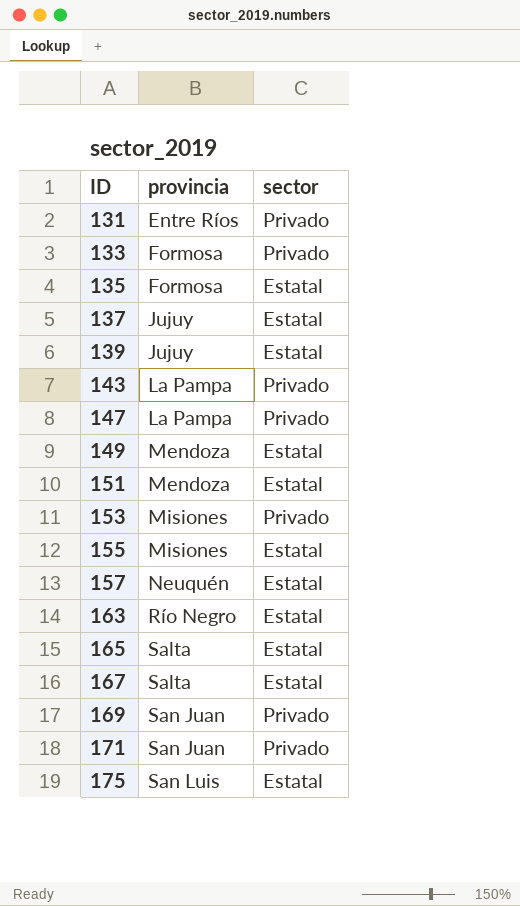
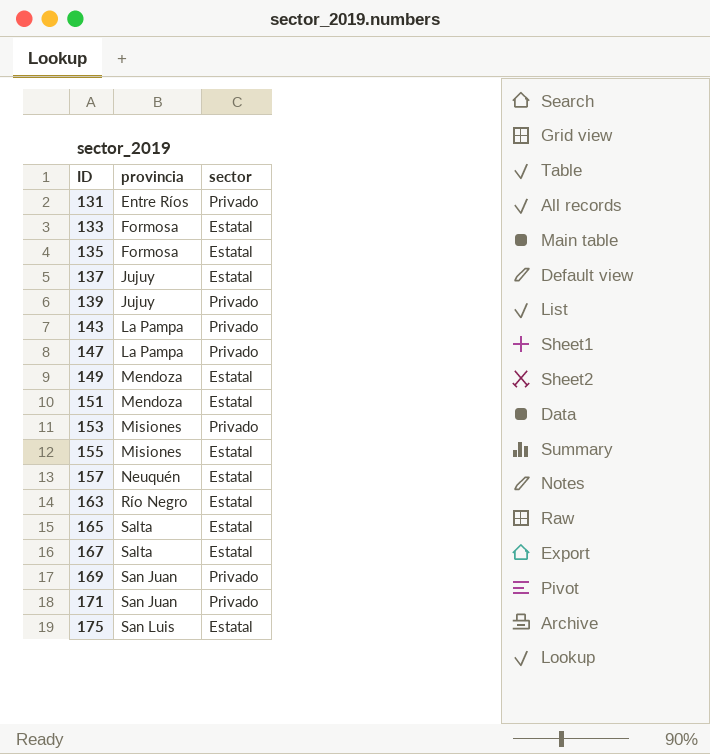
133 | sector: Privado -> Estatal
139 | sector: Estatal -> Privado

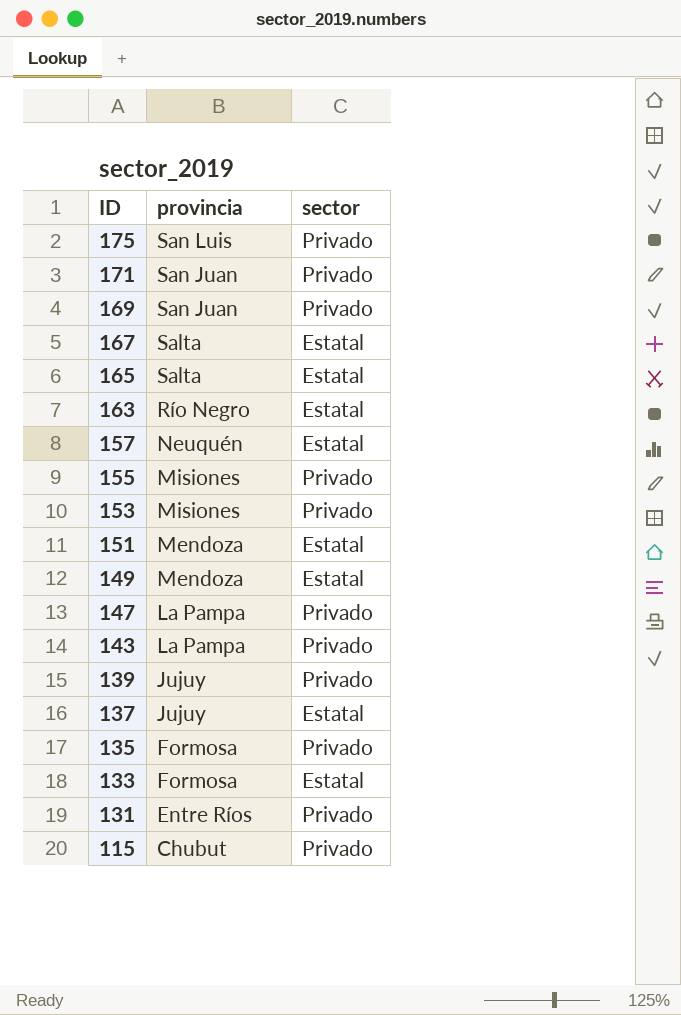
row order: ID ascending -> ID descending
175 | sector: Estatal -> Privado
155 | sector: Estatal -> Privado
135 | sector: Estatal -> Privado
row 115: none -> Chubut | Privado

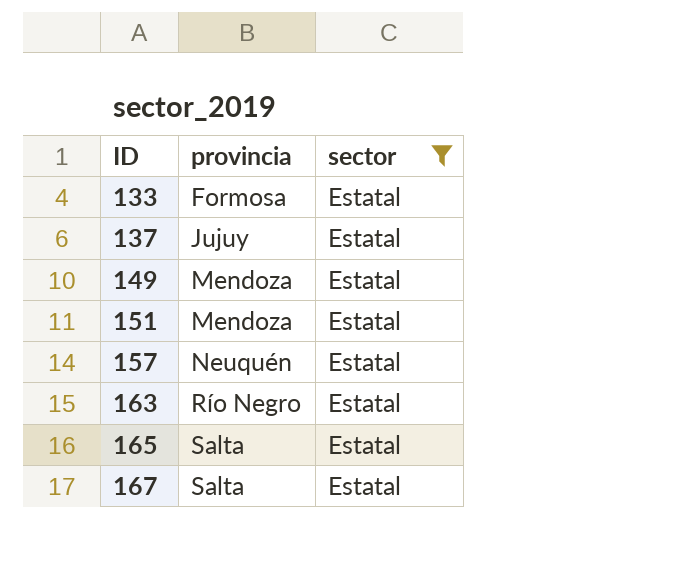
filter: none -> sector = Estatal
row order: ID descending -> ID ascending

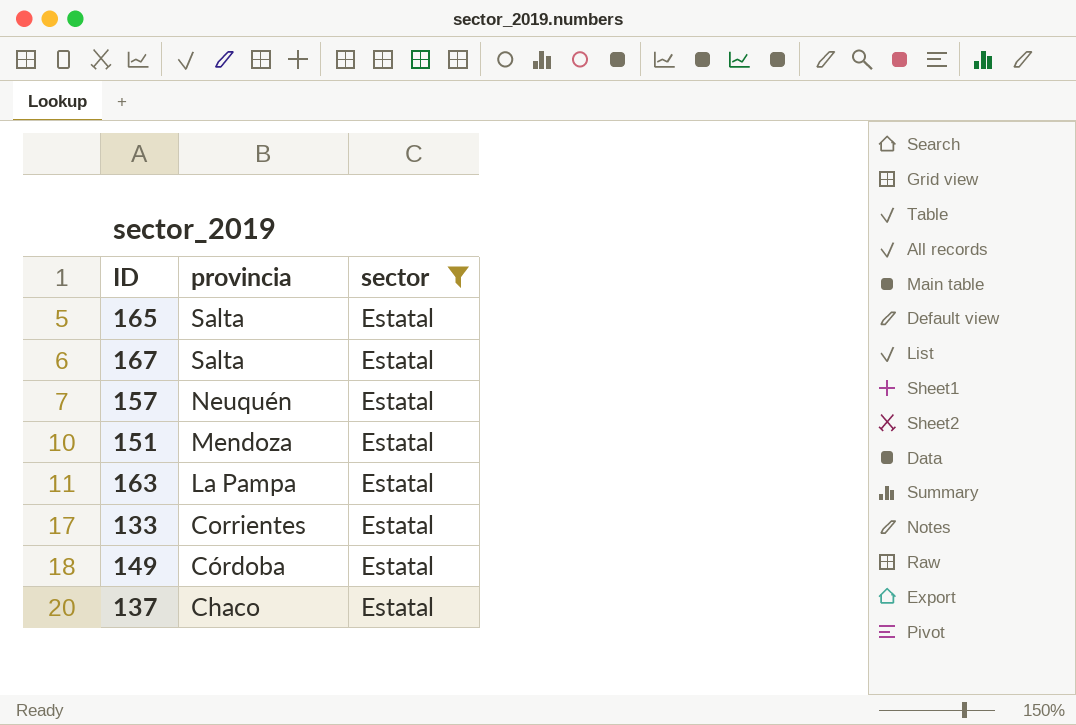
row order: ID ascending -> provincia descending
163 | provincia: Río Negro -> La Pampa
133 | provincia: Formosa -> Corrientes
149 | provincia: Mendoza -> Córdoba
137 | provincia: Jujuy -> Chaco

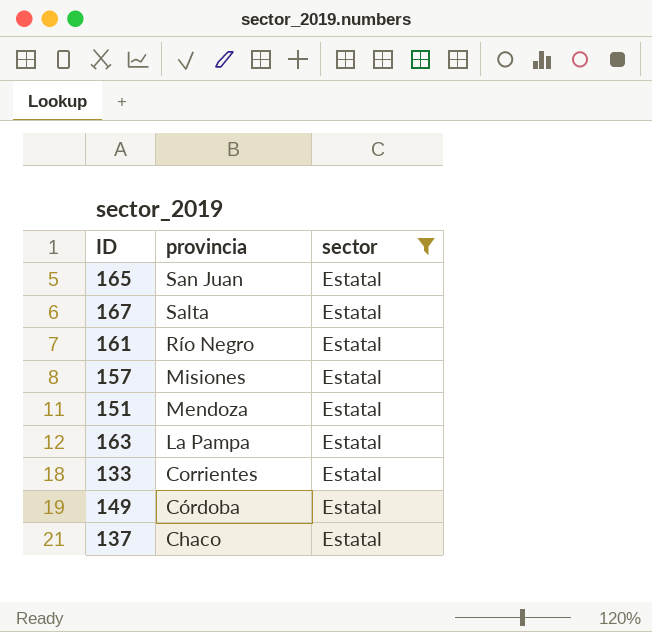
165 | provincia: Salta -> San Juan
row 161: none -> Río Negro | Estatal
157 | provincia: Neuquén -> Misiones

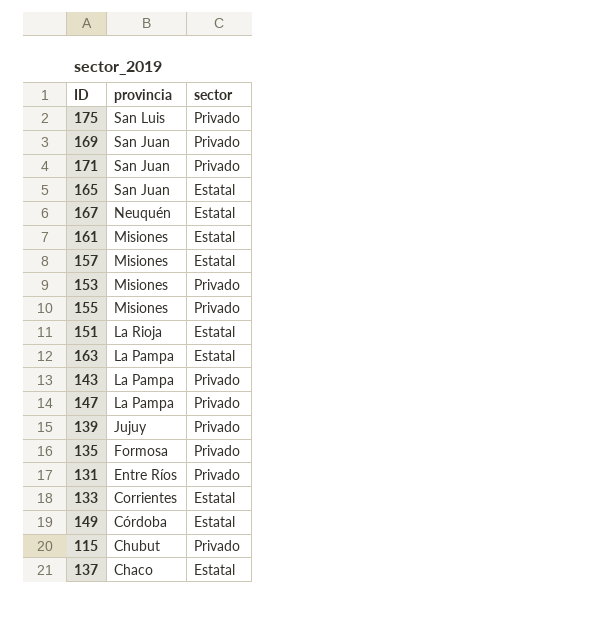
filter: sector = Estatal -> none
167 | provincia: Salta -> Neuquén
161 | provincia: Río Negro -> Misiones
151 | provincia: Mendoza -> La Rioja

